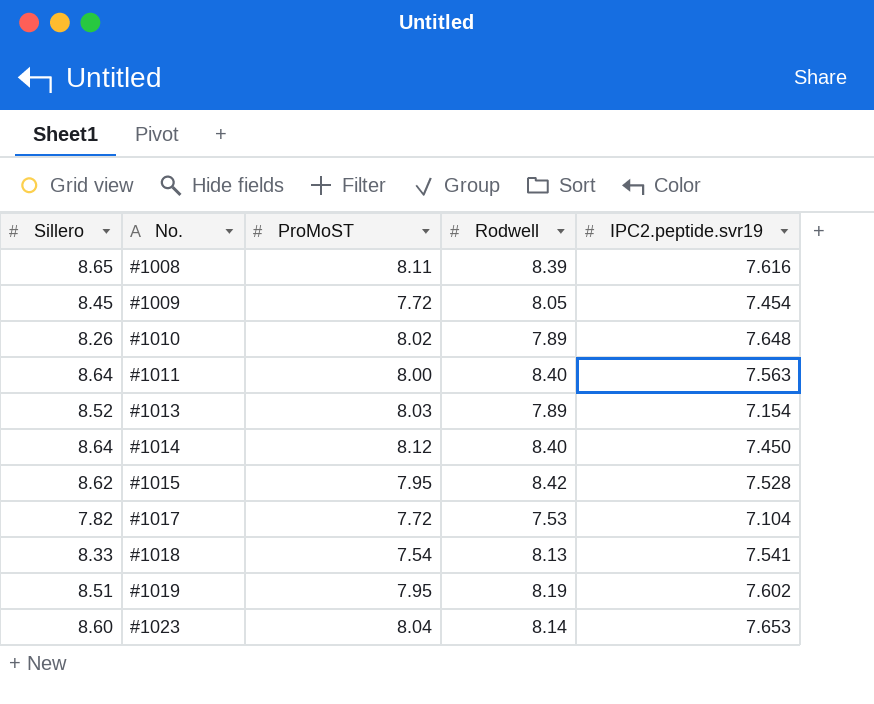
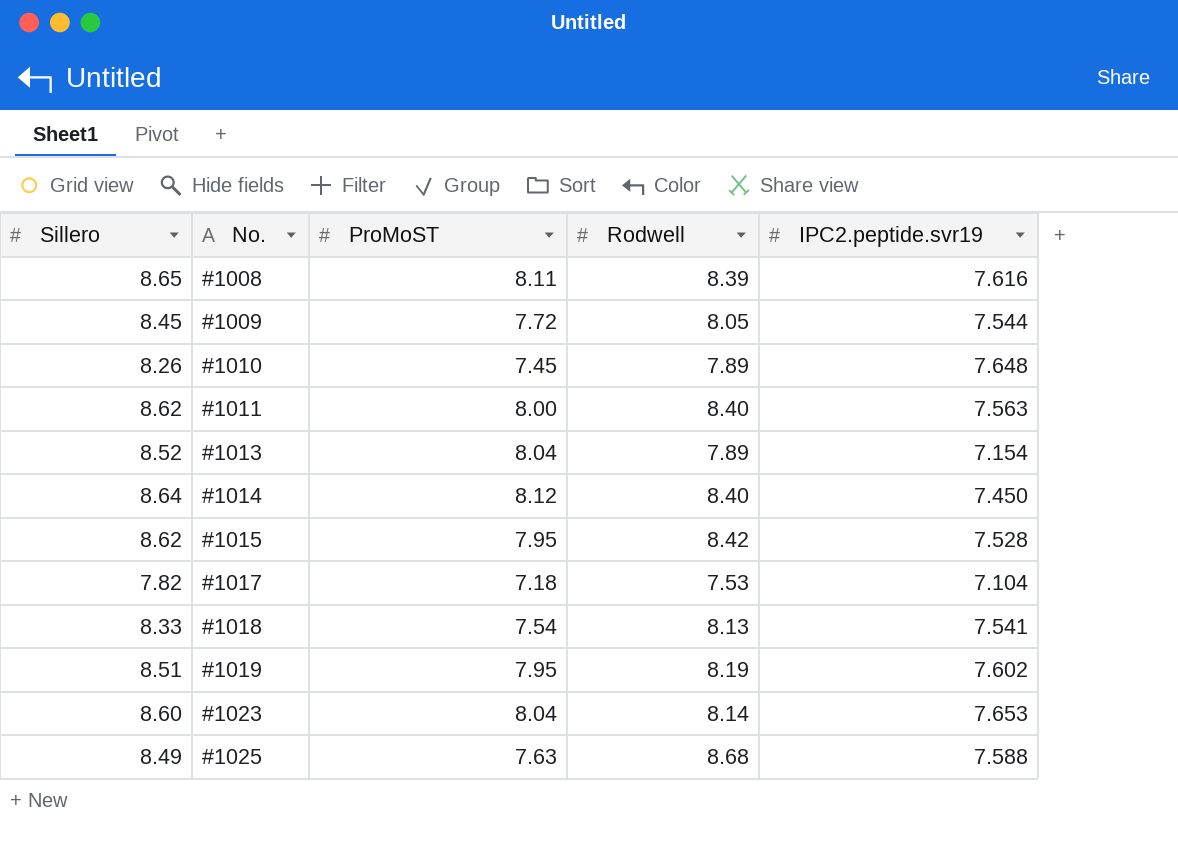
#1009 | IPC2.peptide.svr19: 7.454 -> 7.544
#1010 | ProMoST: 8.02 -> 7.45
#1011 | Sillero: 8.64 -> 8.62
#1013 | ProMoST: 8.03 -> 8.04
#1017 | ProMoST: 7.72 -> 7.18
row #1025: none -> 8.49 | 7.63 | 8.68 | 7.588

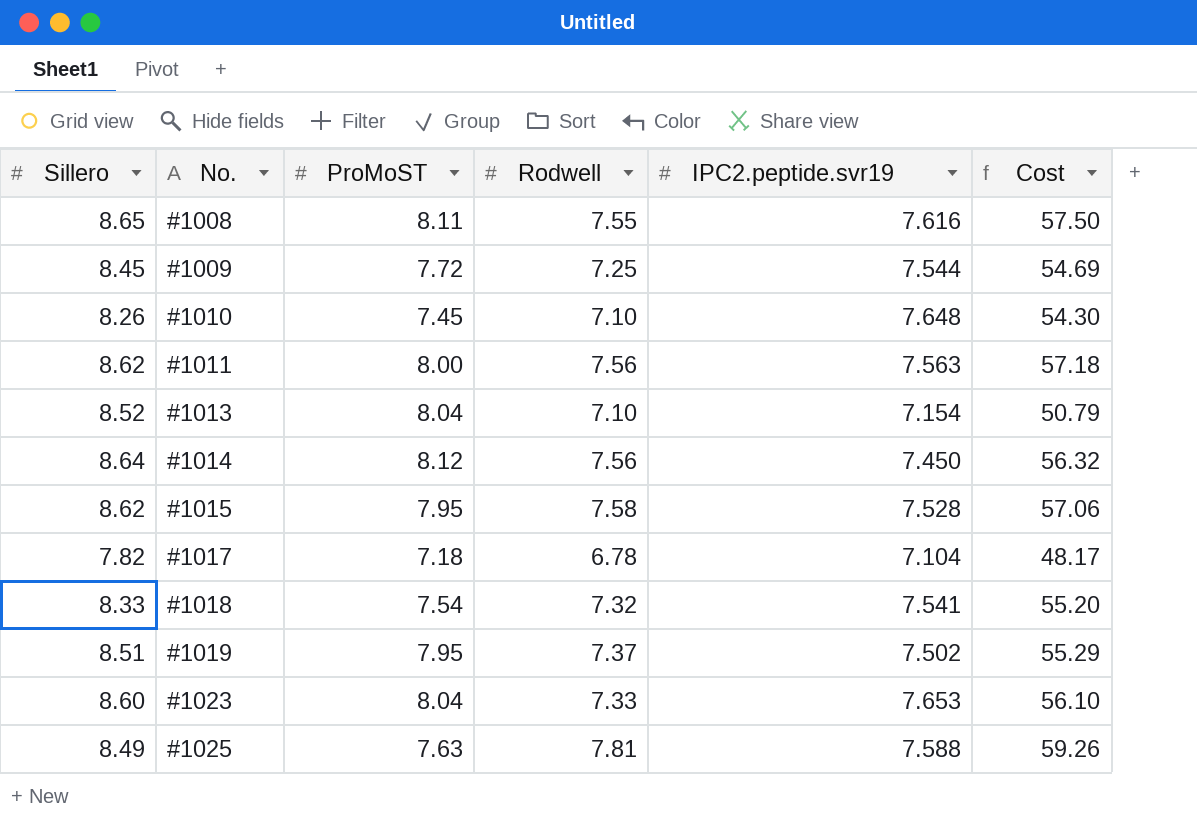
column Cost | formula: none -> [Rodwell] * [IPC2.peptide.svr19]
#1008 | Rodwell: 8.39 -> 7.55
#1009 | Rodwell: 8.05 -> 7.25
#1010 | Rodwell: 7.89 -> 7.10
#1011 | Rodwell: 8.40 -> 7.56
#1013 | Rodwell: 7.89 -> 7.10
#1014 | Rodwell: 8.40 -> 7.56
#1015 | Rodwell: 8.42 -> 7.58
#1017 | Rodwell: 7.53 -> 6.78
#1018 | Rodwell: 8.13 -> 7.32
#1019 | Rodwell: 8.19 -> 7.37
#1019 | IPC2.peptide.svr19: 7.602 -> 7.502
#1023 | Rodwell: 8.14 -> 7.33
#1025 | Rodwell: 8.68 -> 7.81

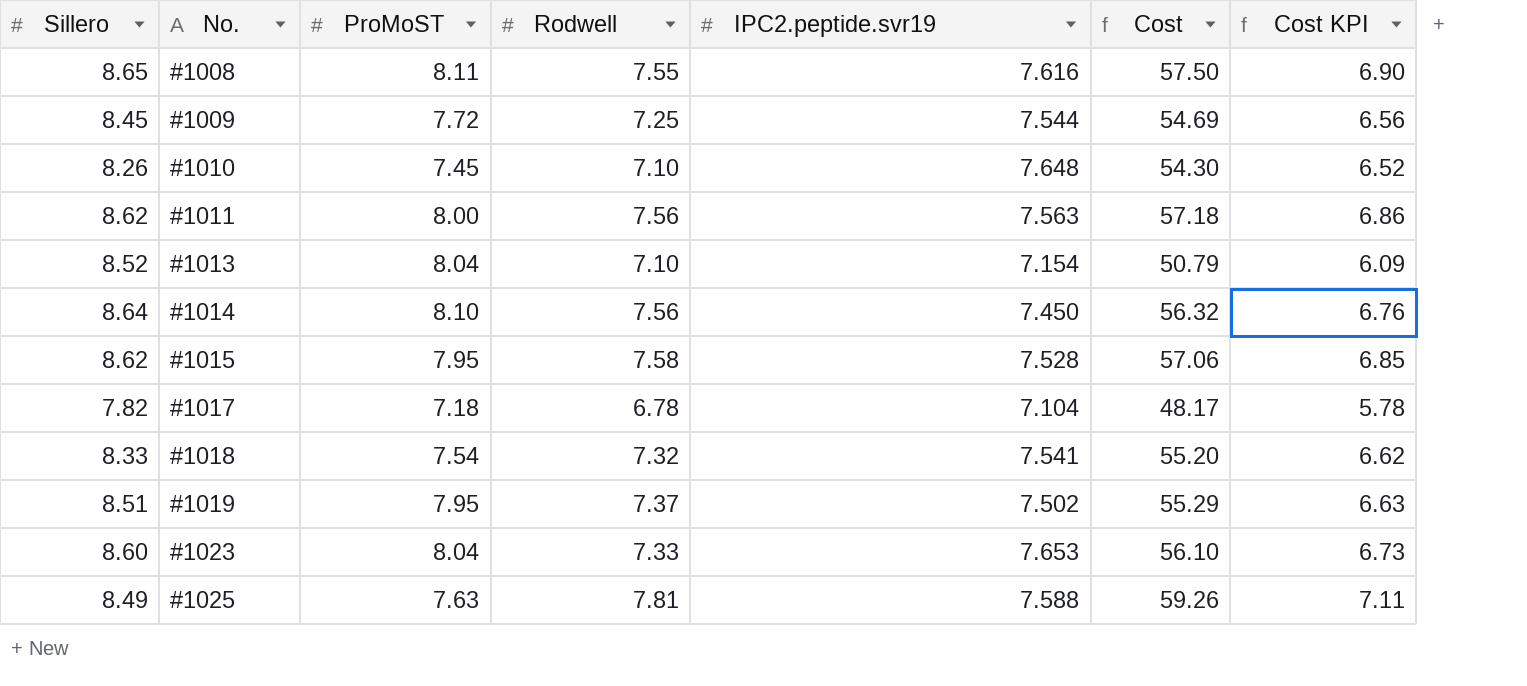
column Cost KPI | formula: none -> [Cost] * 0.12
#1014 | ProMoST: 8.12 -> 8.10

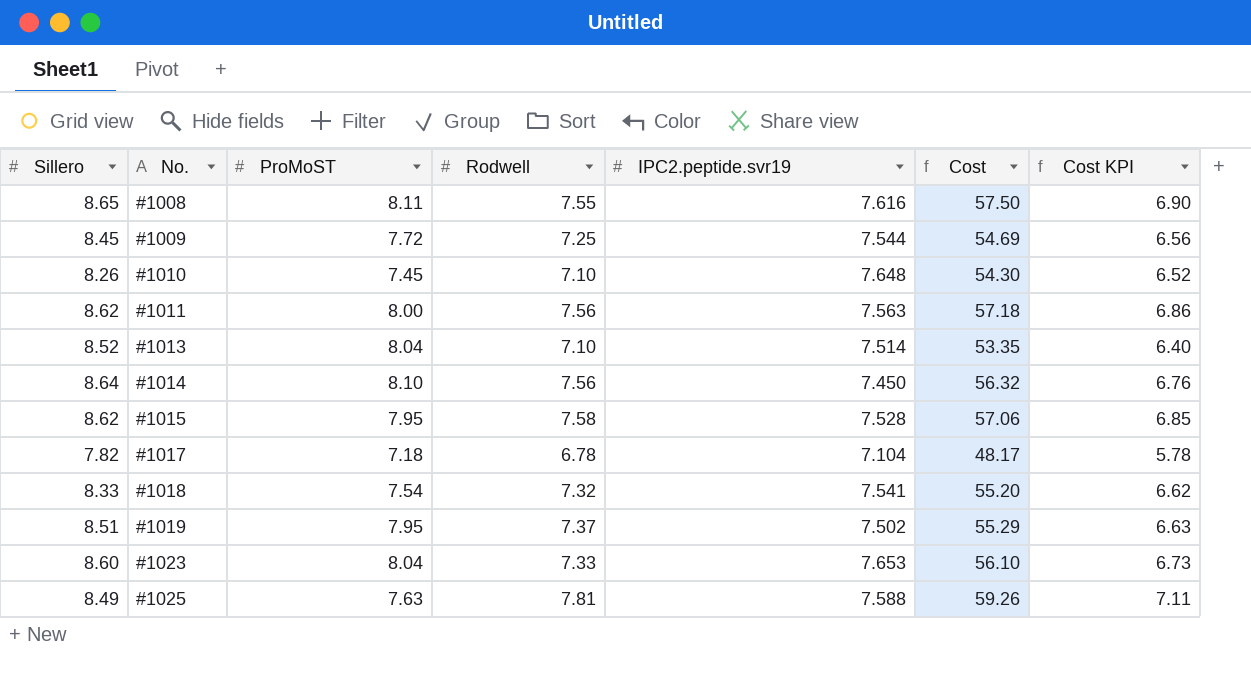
#1013 | IPC2.peptide.svr19: 7.154 -> 7.514
#1013 | Cost: 50.79 -> 53.35
#1013 | Cost KPI: 6.09 -> 6.40

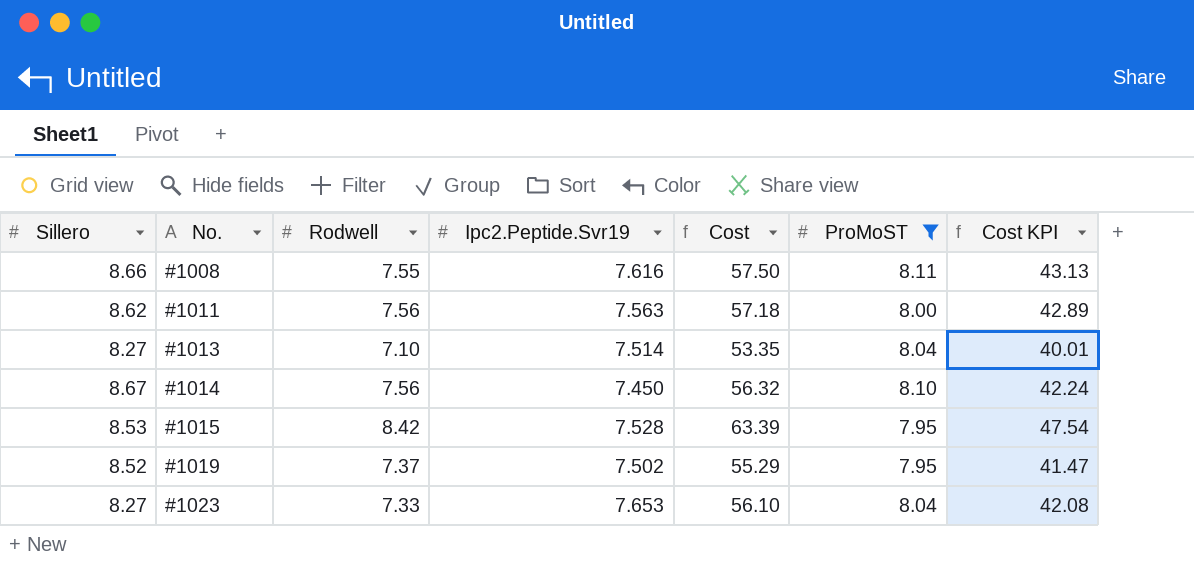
filter: none -> ProMoST >= 7.95
column name: IPC2.peptide.svr19 -> Ipc2.Peptide.Svr19
column ProMoST | position: 3 -> 6
column Cost KPI | formula: [Cost] * 0.12 -> [Cost] * 0.75
#1008 | Sillero: 8.65 -> 8.66
#1013 | Sillero: 8.52 -> 8.27
#1014 | Sillero: 8.64 -> 8.67
#1015 | Sillero: 8.62 -> 8.53
#1015 | Rodwell: 7.58 -> 8.42
#1015 | Cost: 57.06 -> 63.39
#1019 | Sillero: 8.51 -> 8.52
#1023 | Sillero: 8.60 -> 8.27

